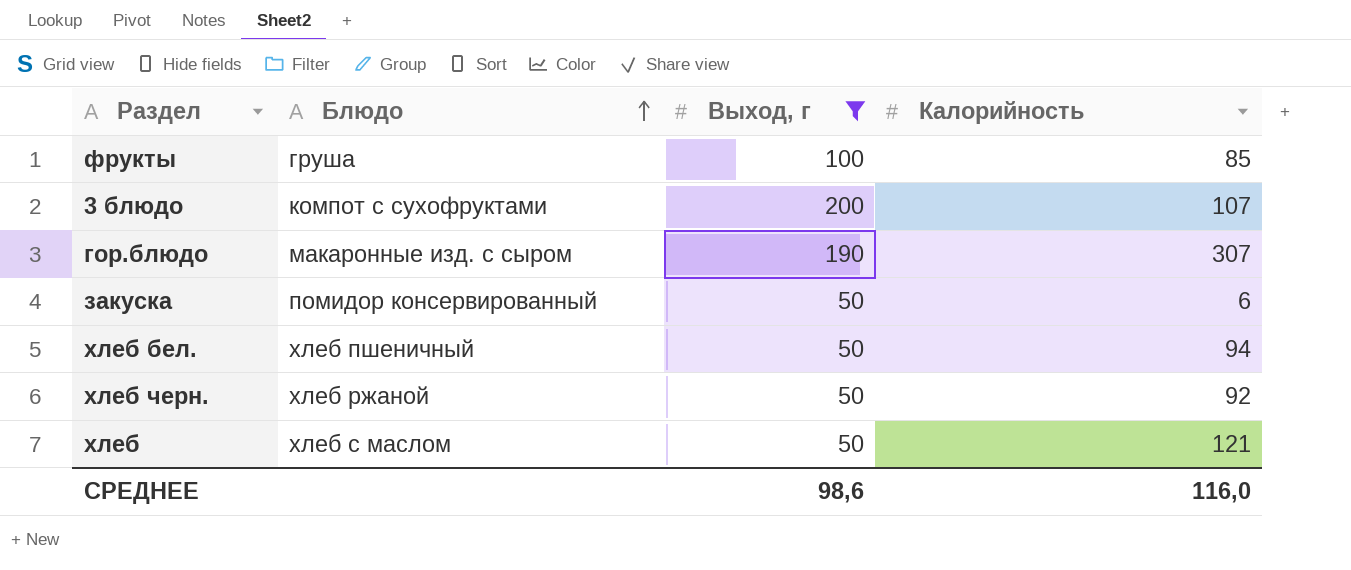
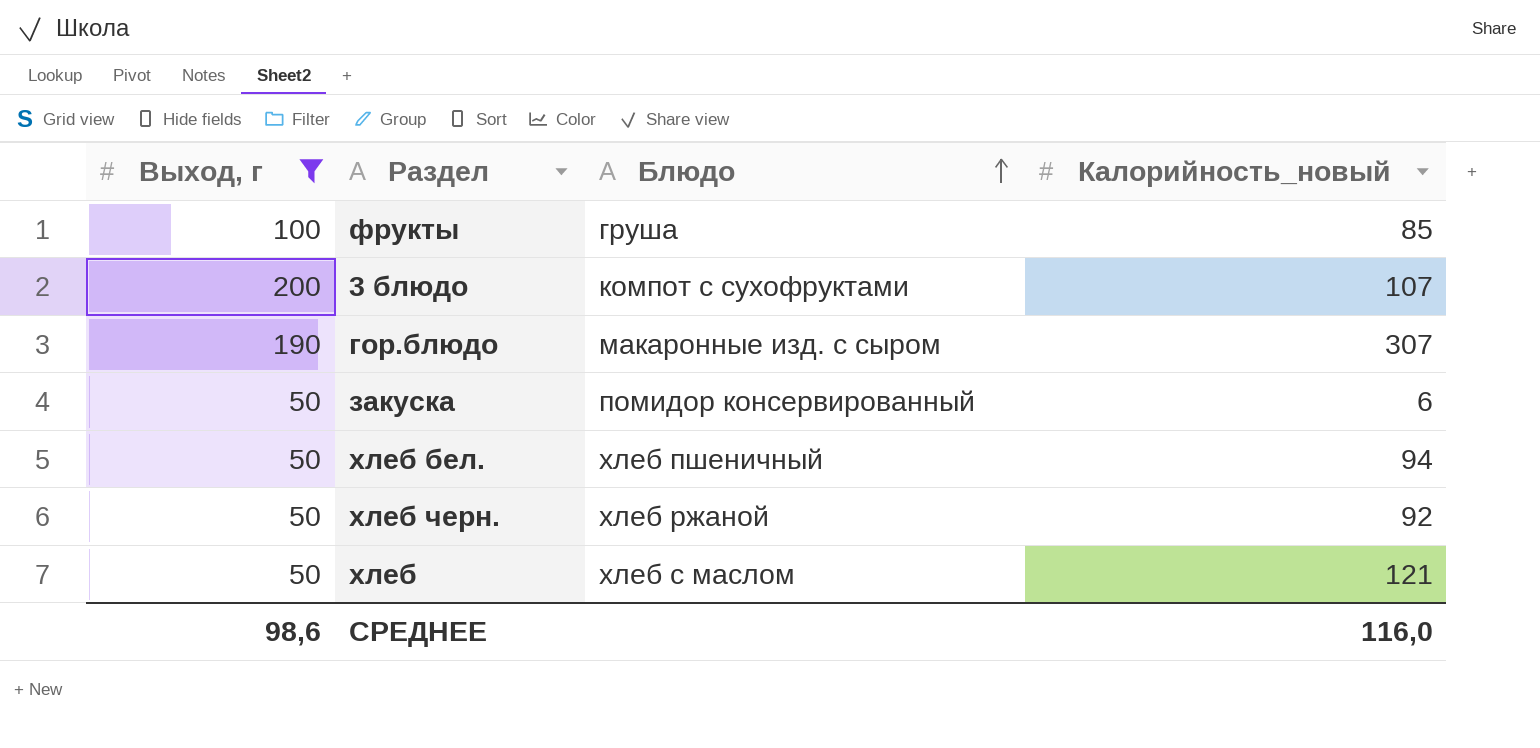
column Выход, г | position: 3 -> 1
column name: Калорийность -> Калорийность_новый

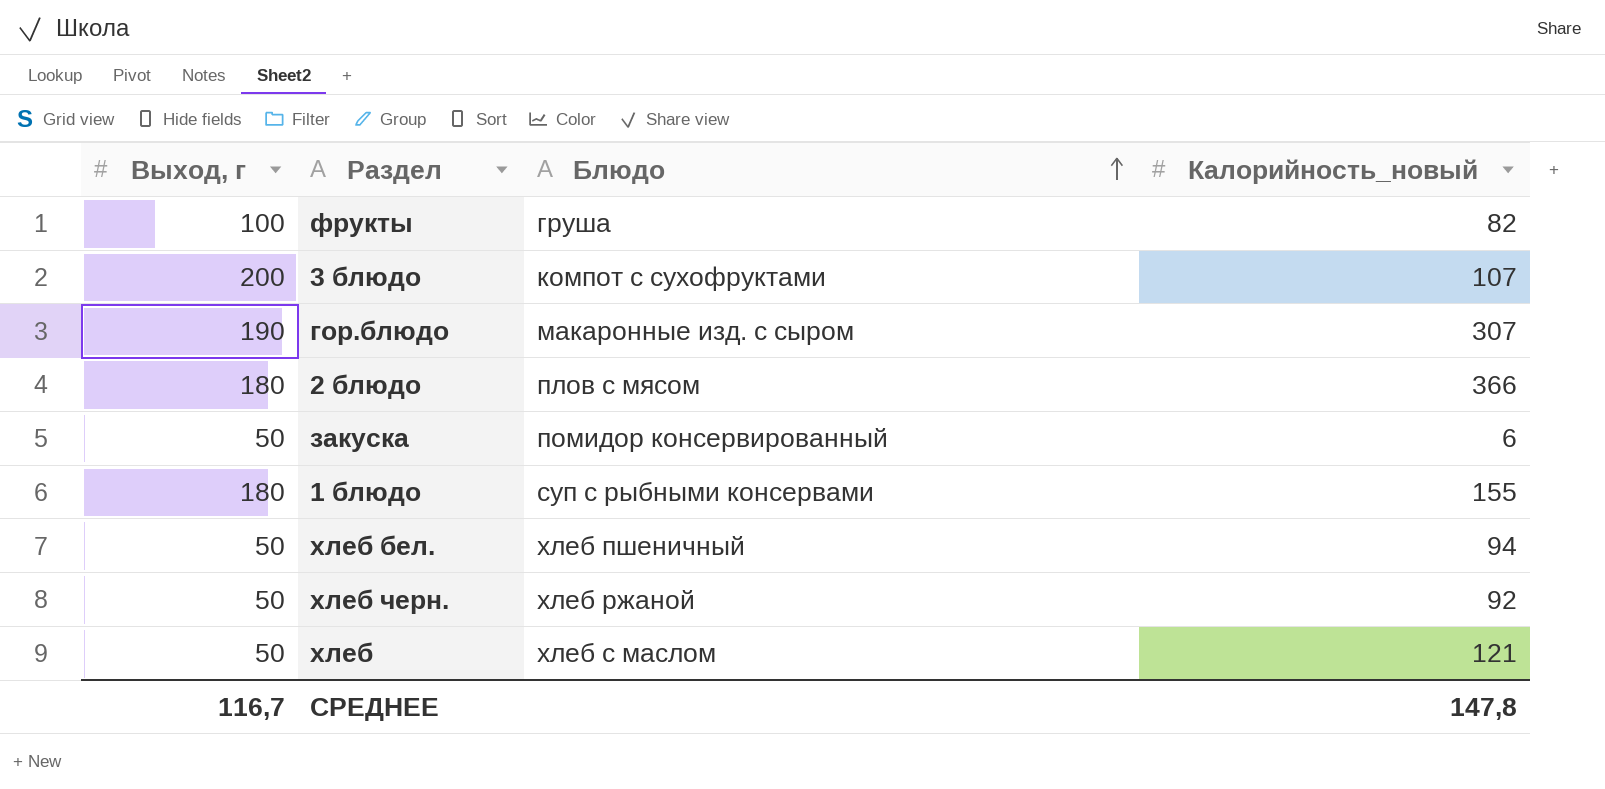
filter: Выход, г != 180 -> none
фрукты | Калорийность_новый: 85 -> 82
СРЕДНЕЕ | Выход, г: 98,6 -> 116,7
СРЕДНЕЕ | Калорийность_новый: 116,0 -> 147,8

